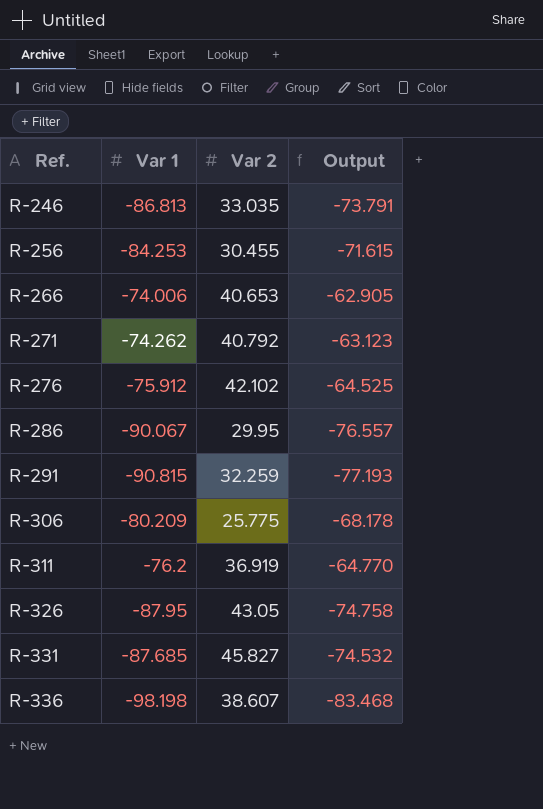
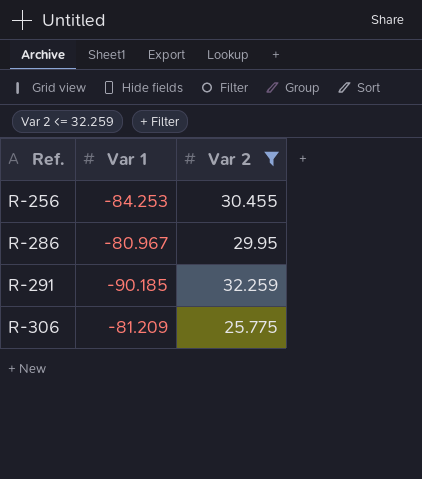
filter: none -> Var 2 <= 32.259
column Output | formula: [Var 1] * 0.85 -> none
R-286 | Var 1: -90.067 -> -80.967
R-291 | Var 1: -90.815 -> -90.185
R-306 | Var 1: -80.209 -> -81.209

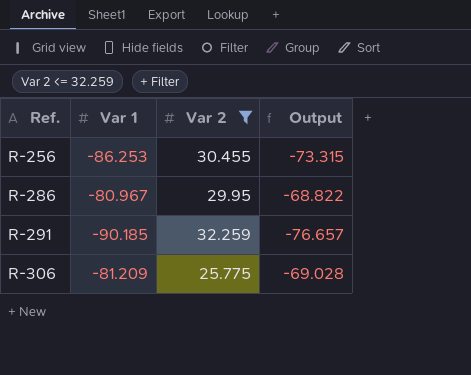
column Output | formula: none -> [Var 1] * 0.85
R-256 | Var 1: -84.253 -> -86.253

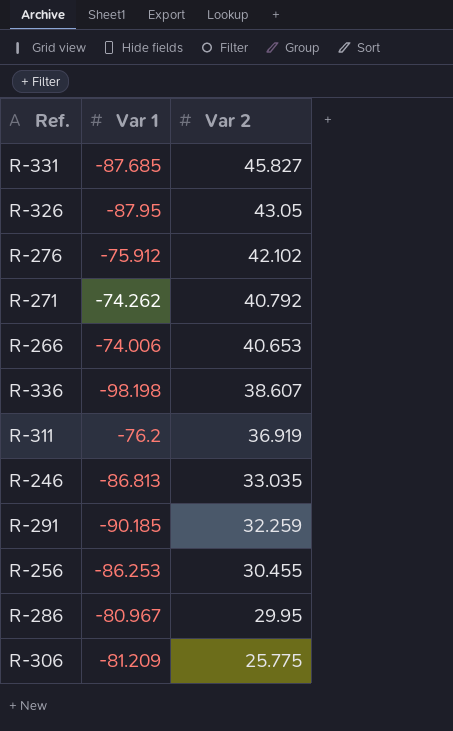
filter: Var 2 <= 32.259 -> none
row order: Ref. ascending -> Var 2 descending
column Output | formula: [Var 1] * 0.85 -> none

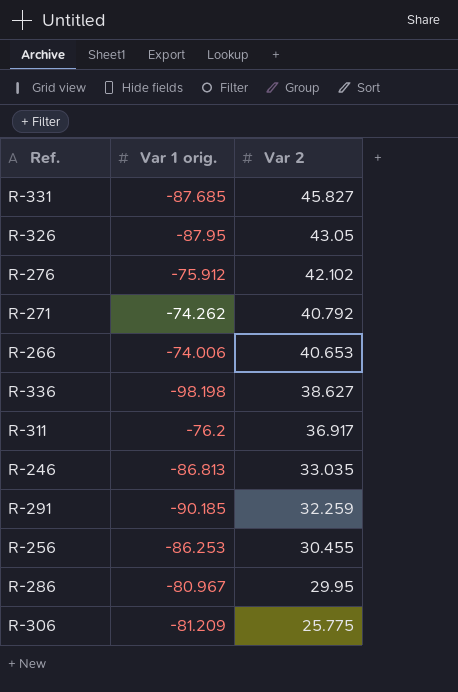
column name: Var 1 -> Var 1 orig.
R-336 | Var 2: 38.607 -> 38.627
R-311 | Var 2: 36.919 -> 36.917

